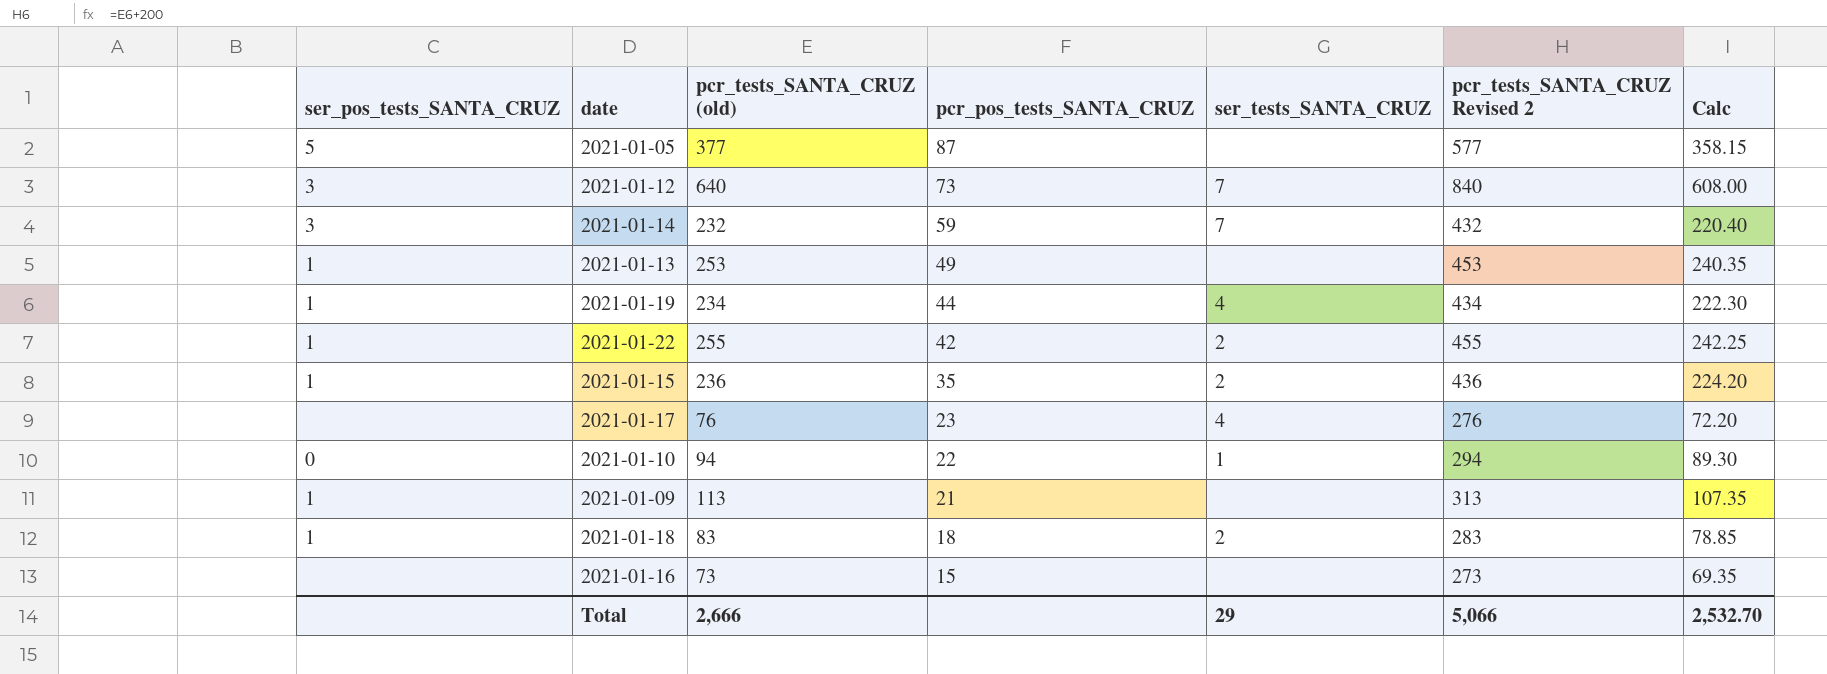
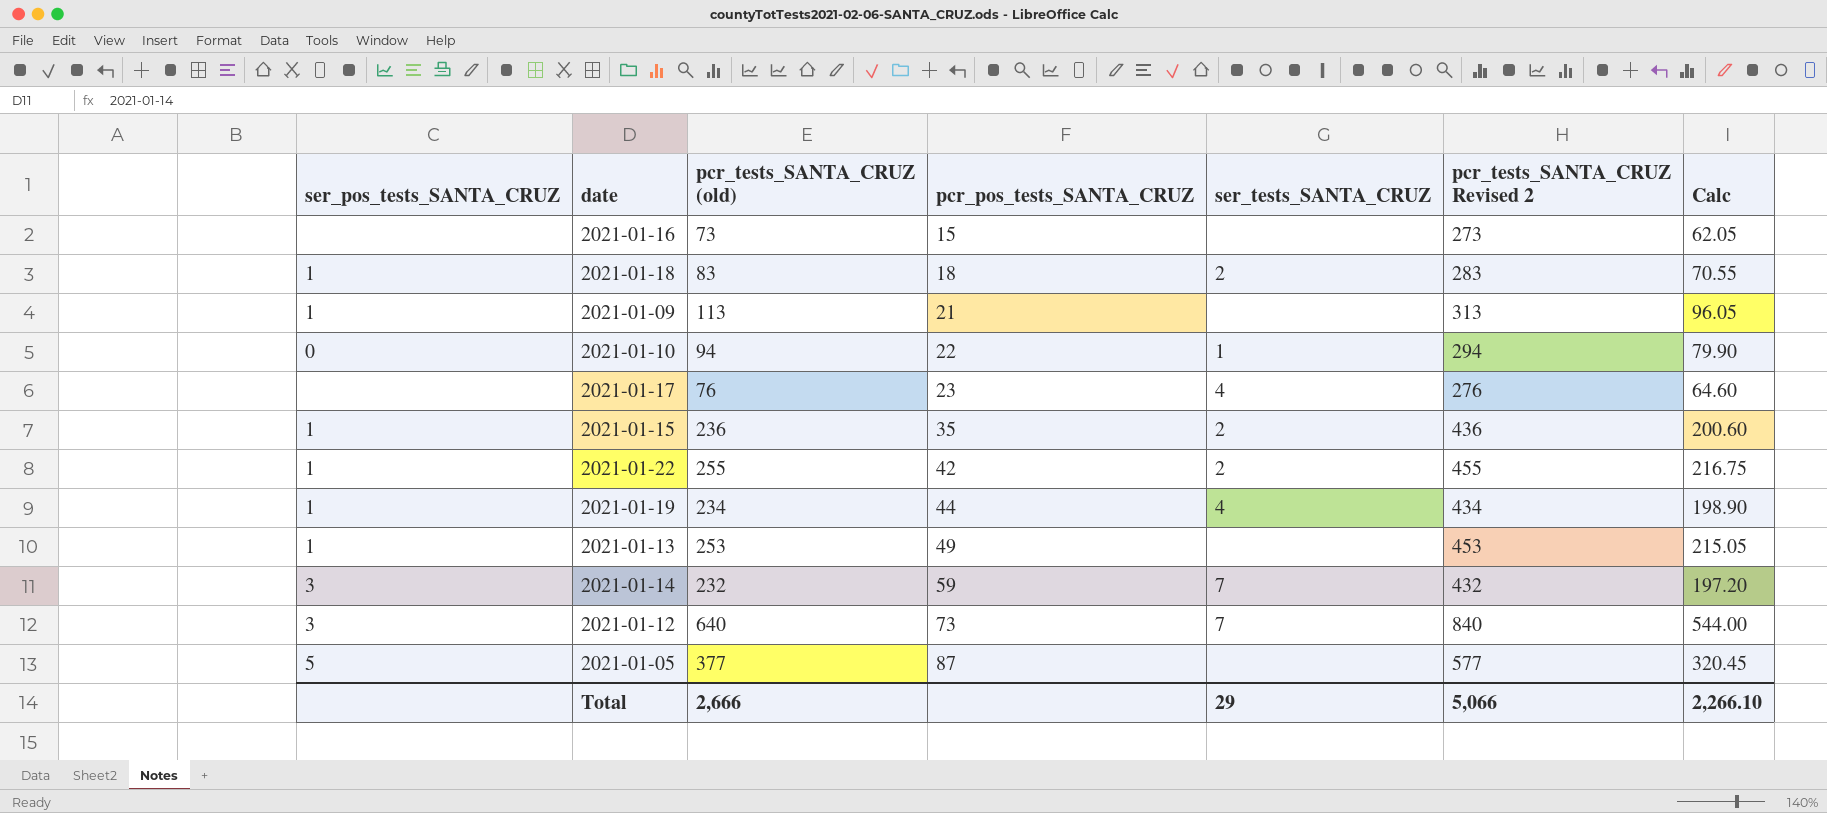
row order: pcr_pos_tests_SANTA_CRUZ descending -> pcr_pos_tests_SANTA_CRUZ ascending
column Calc | formula: [pcr_tests_SANTA_CRUZ (old)] * 0.95 -> [pcr_tests_SANTA_CRUZ (old)] * 0.85
Total | Calc: 2,532.70 -> 2,266.10

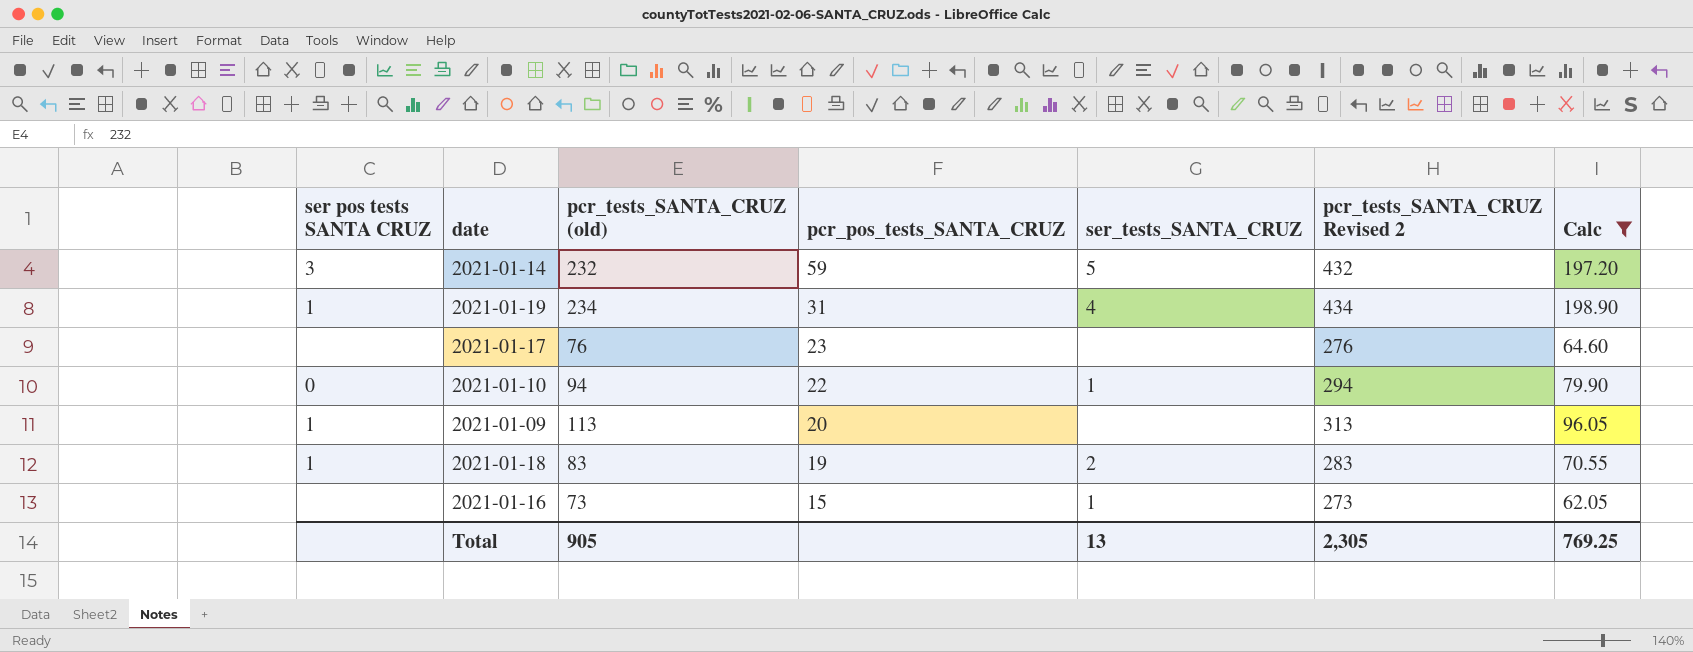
filter: none -> Calc <= 198.90
row order: pcr_pos_tests_SANTA_CRUZ ascending -> pcr_pos_tests_SANTA_CRUZ descending
column name: ser_pos_tests_SANTA_CRUZ -> ser pos tests SANTA CRUZ
2021-01-14 | ser_tests_SANTA_CRUZ: 7 -> 5
2021-01-19 | pcr_pos_tests_SANTA_CRUZ: 44 -> 31
2021-01-17 | ser_tests_SANTA_CRUZ: 4 -> none
2021-01-09 | pcr_pos_tests_SANTA_CRUZ: 21 -> 20
2021-01-18 | pcr_pos_tests_SANTA_CRUZ: 18 -> 19
2021-01-16 | ser_tests_SANTA_CRUZ: none -> 1
Total | pcr_tests_SANTA_CRUZ (old): 2,666 -> 905
Total | ser_tests_SANTA_CRUZ: 29 -> 13
Total | pcr_tests_SANTA_CRUZ Revised 2: 5,066 -> 2,305
Total | Calc: 2,266.10 -> 769.25

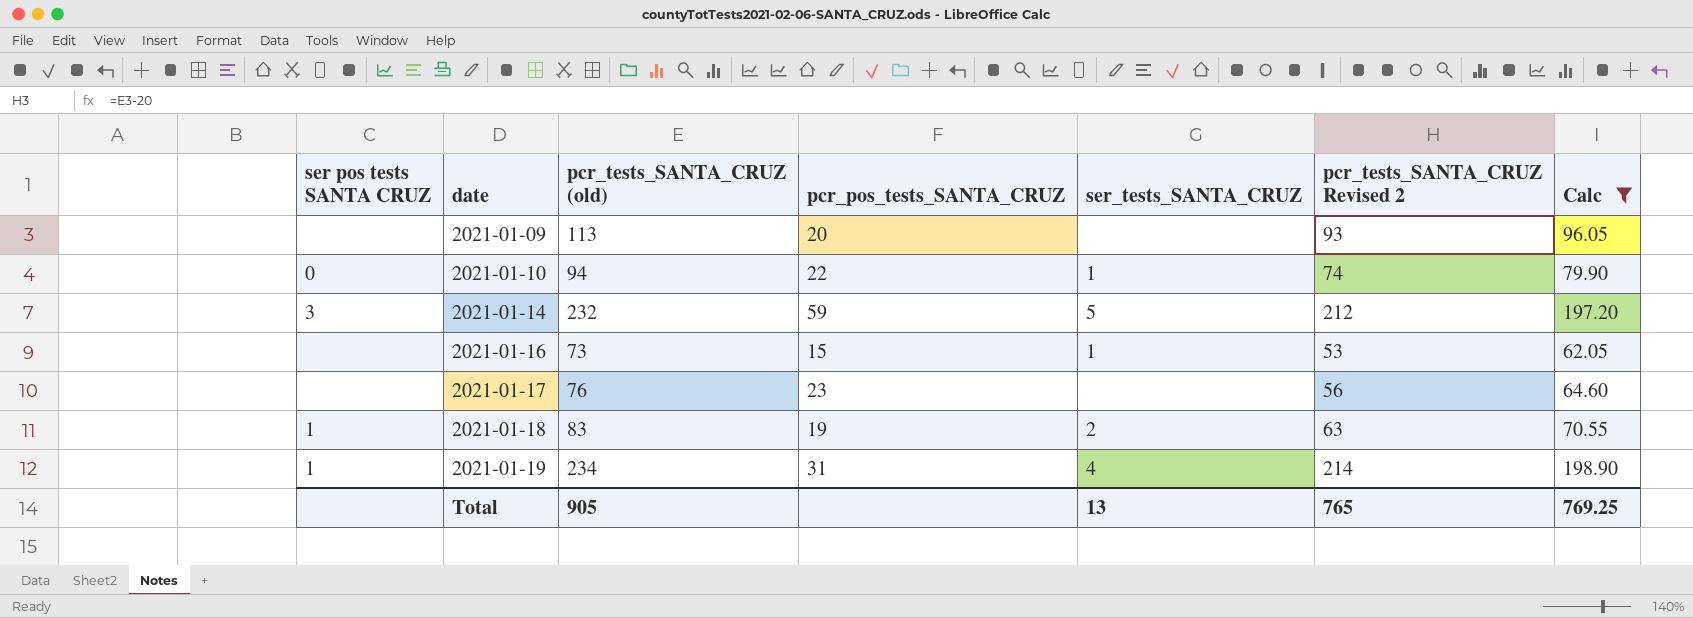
row order: pcr_pos_tests_SANTA_CRUZ descending -> date ascending
column pcr_tests_SANTA_CRUZ Revised 2 | formula: [pcr_tests_SANTA_CRUZ (old)] + 200 -> [pcr_tests_SANTA_CRUZ (old)] - 20
2021-01-09 | ser pos tests SANTA CRUZ: 1 -> none
Total | pcr_tests_SANTA_CRUZ Revised 2: 2,305 -> 765

